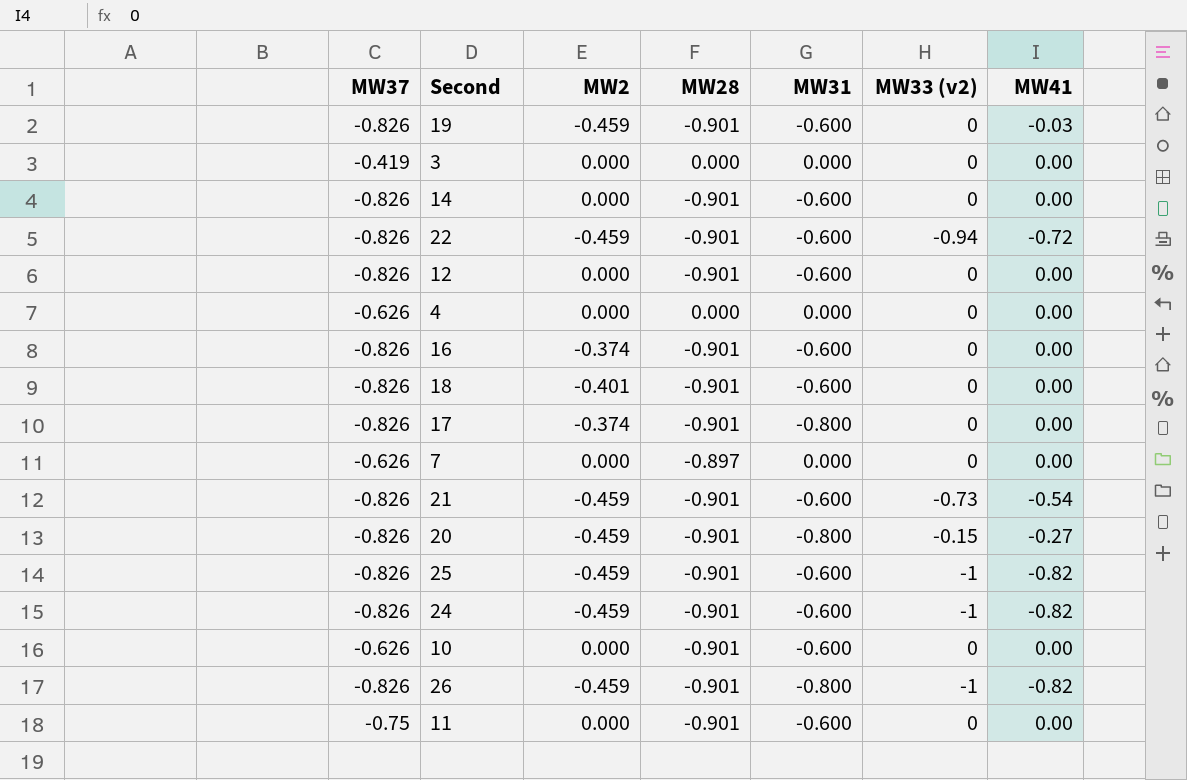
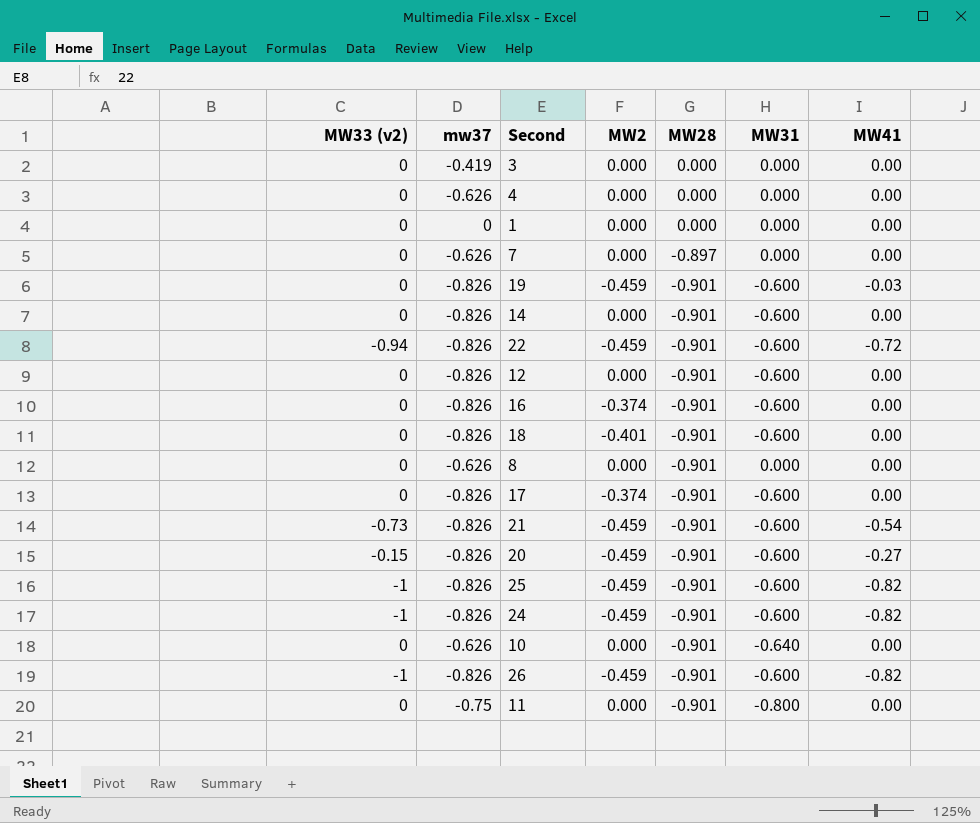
row order: none -> MW28 descending
column MW33 (v2) | position: 6 -> 1
column name: MW37 -> mw37
row 1: none -> 0 | 0 | 0.000 | 0.000 | 0.000 | 0.00
row 8: none -> 0 | -0.626 | 0.000 | -0.901 | 0.000 | 0.00
17 | MW31: -0.800 -> -0.600
20 | MW31: -0.800 -> -0.600
10 | MW31: -0.600 -> -0.640
26 | MW31: -0.800 -> -0.600
11 | MW31: -0.600 -> -0.800

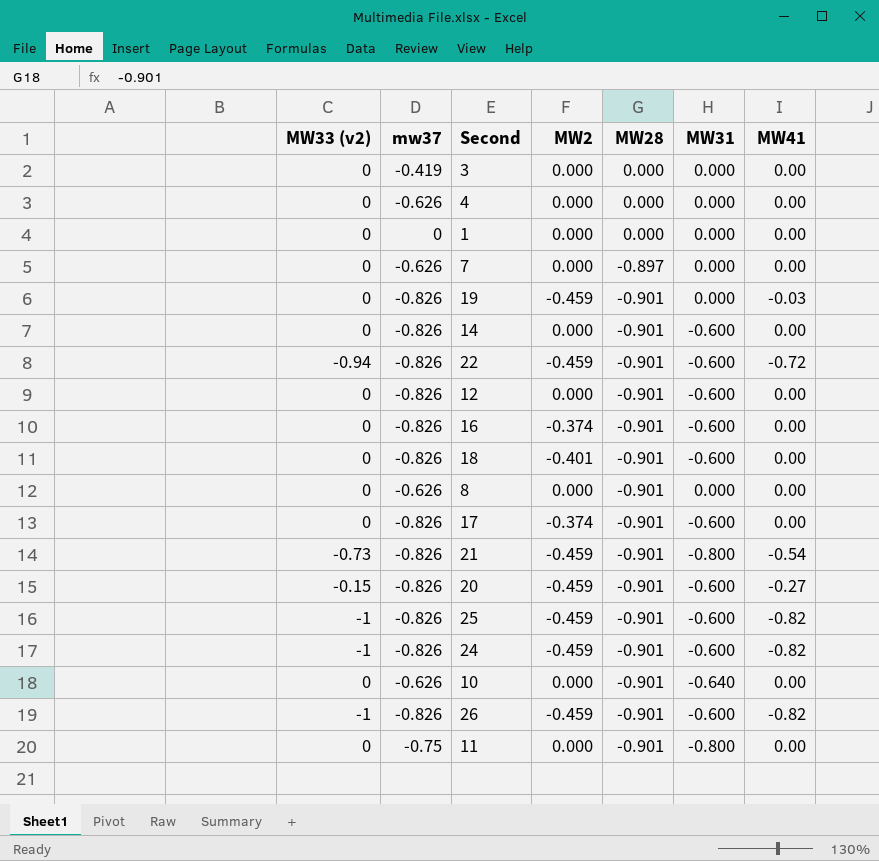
19 | MW31: -0.600 -> 0.000
21 | MW31: -0.600 -> -0.800

